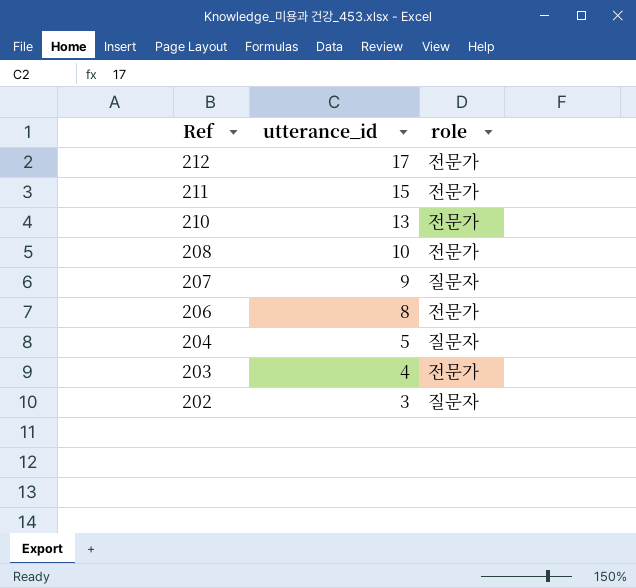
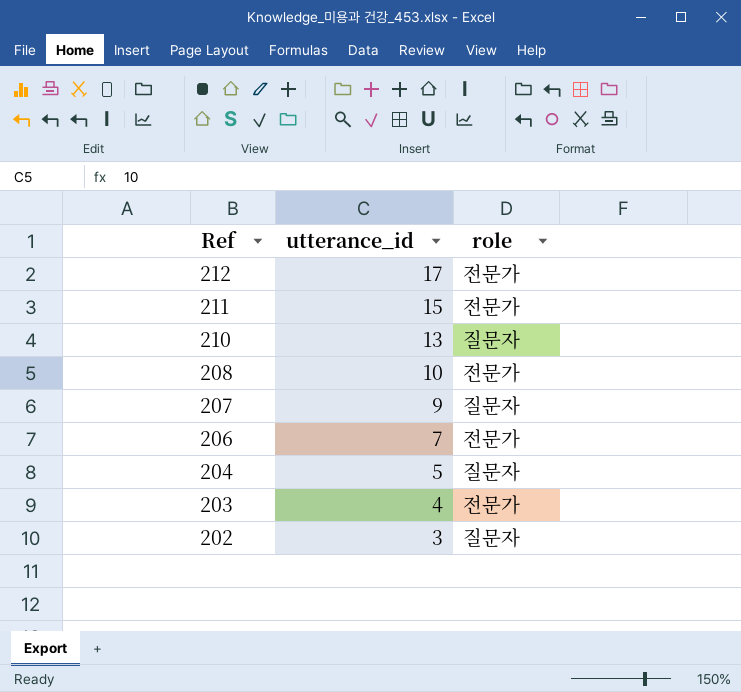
210 | role: 전문가 -> 질문자
206 | utterance_id: 8 -> 7

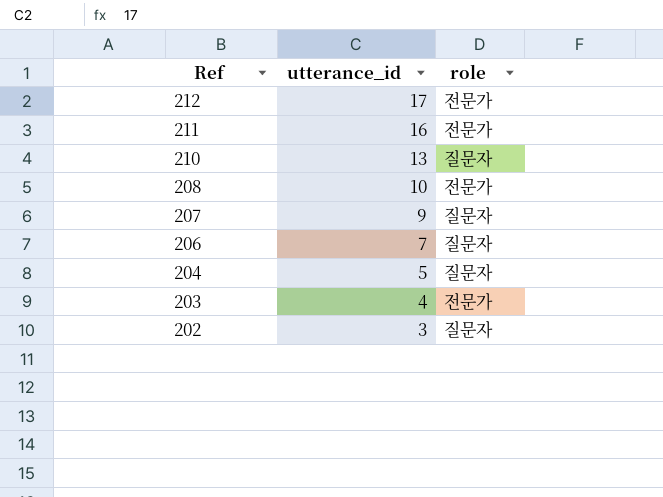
211 | utterance_id: 15 -> 16
206 | role: 전문가 -> 질문자

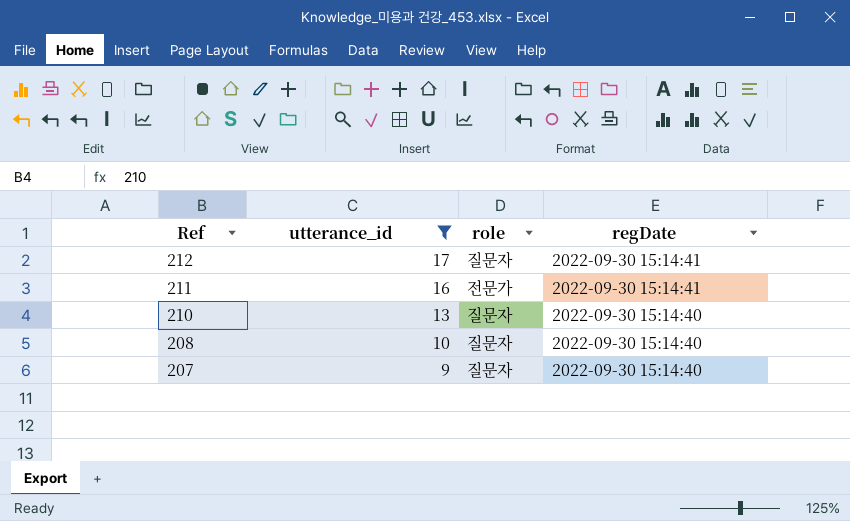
filter: none -> utterance_id >= 9
column regDate | position: none -> 4
212 | role: 전문가 -> 질문자
208 | role: 전문가 -> 질문자

